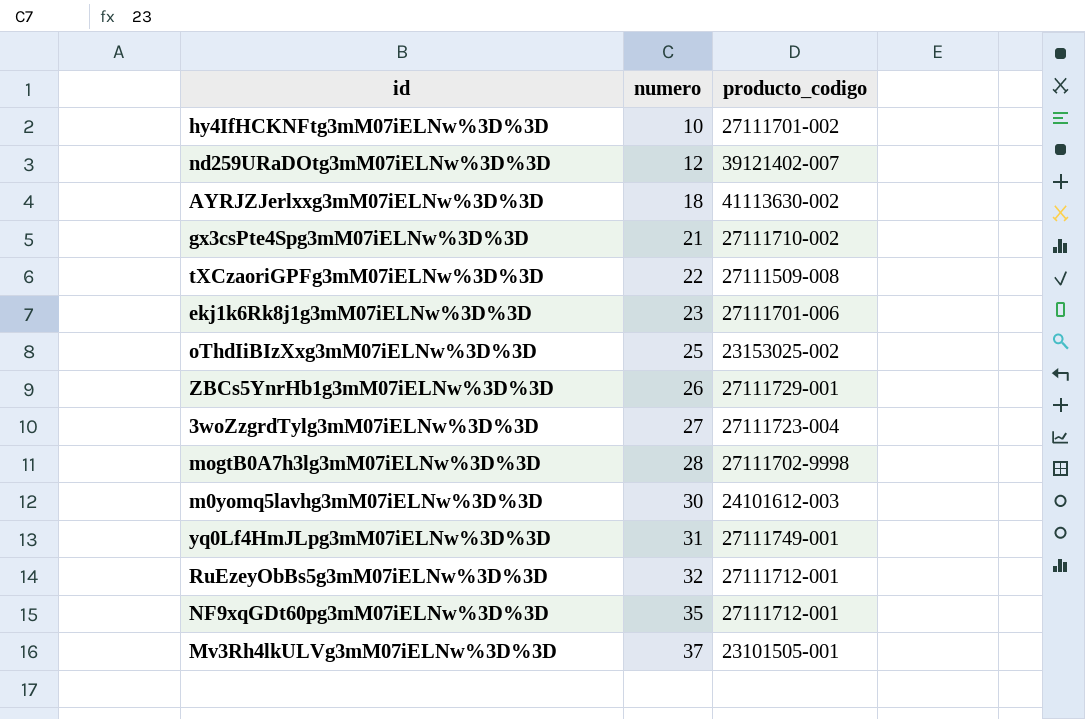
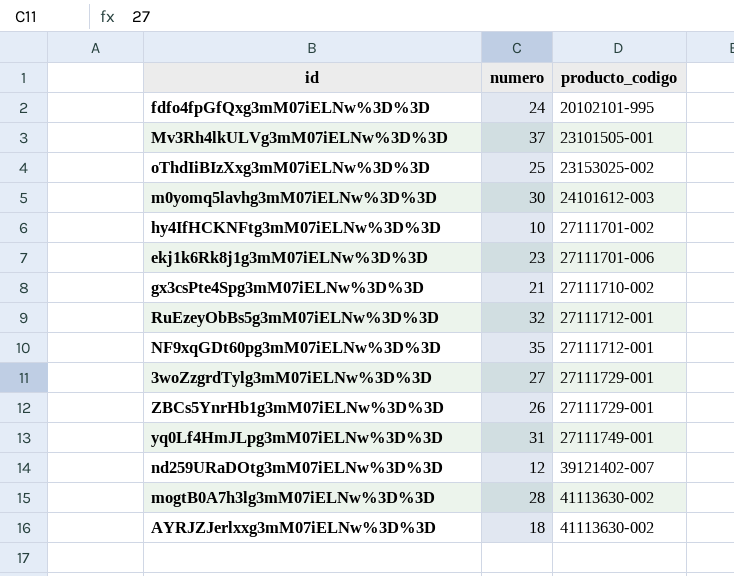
row order: numero ascending -> producto_codigo ascending
row tXCzaoriGPFg3mM07iELNw%3D%3D: 22 | 27111509-008 -> none
row fdfo4fpGfQxg3mM07iELNw%3D%3D: none -> 24 | 20102101-995
3woZzgrdTylg3mM07iELNw%3D%3D | producto_codigo: 27111723-004 -> 27111729-001
mogtB0A7h3lg3mM07iELNw%3D%3D | producto_codigo: 27111702-9998 -> 41113630-002

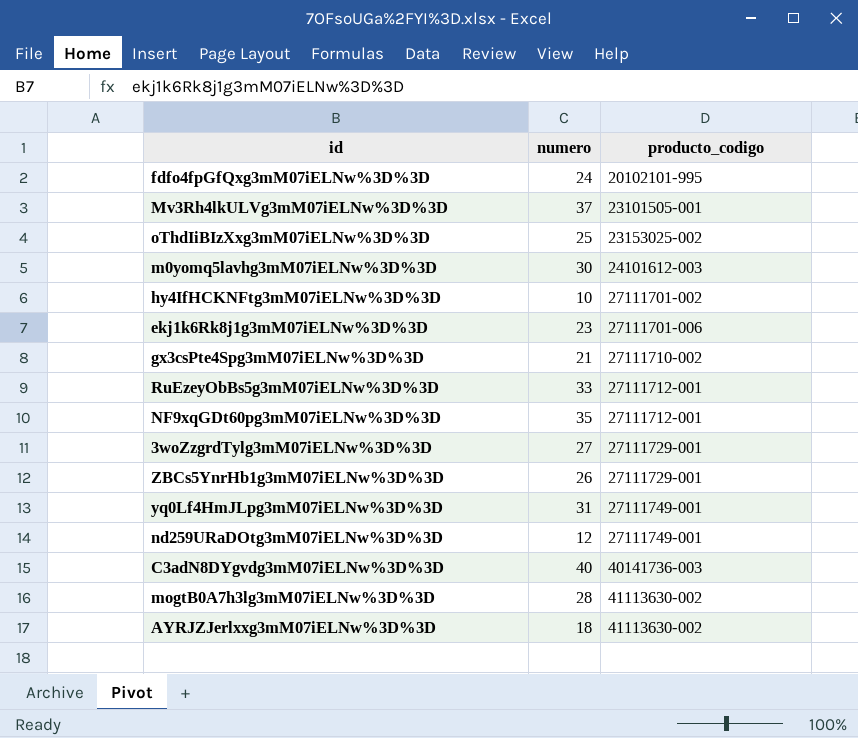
RuEzeyObBs5g3mM07iELNw%3D%3D | numero: 32 -> 33
nd259URaDOtg3mM07iELNw%3D%3D | producto_codigo: 39121402-007 -> 27111749-001
row C3adN8DYgvdg3mM07iELNw%3D%3D: none -> 40 | 40141736-003

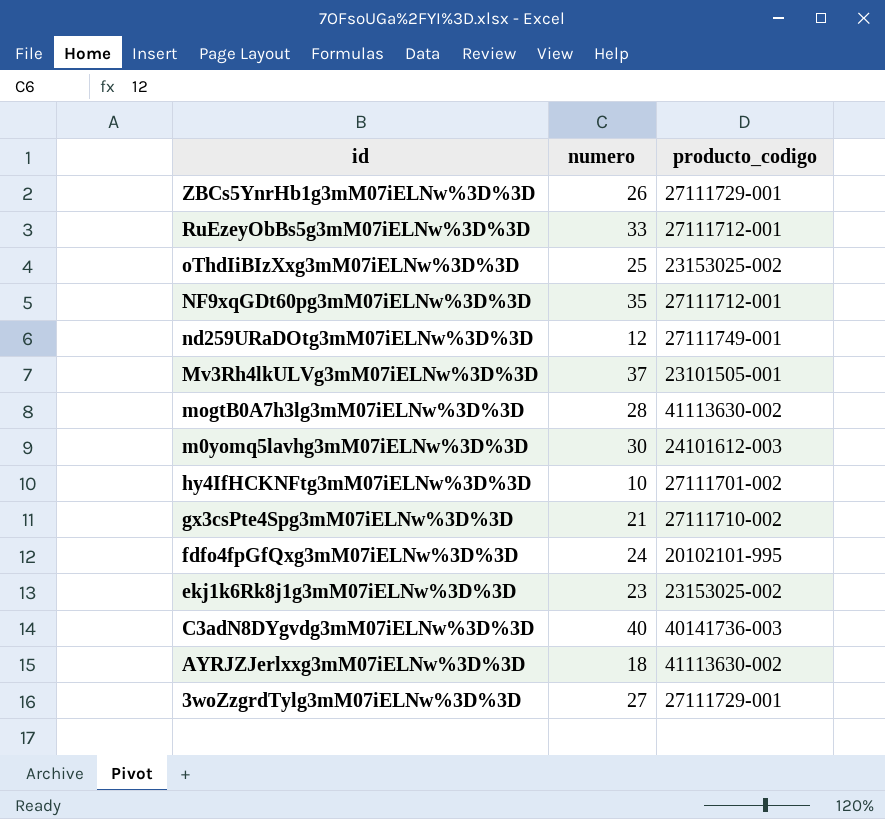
row order: producto_codigo ascending -> id descending
row yq0Lf4HmJLpg3mM07iELNw%3D%3D: 31 | 27111749-001 -> none
ekj1k6Rk8j1g3mM07iELNw%3D%3D | producto_codigo: 27111701-006 -> 23153025-002

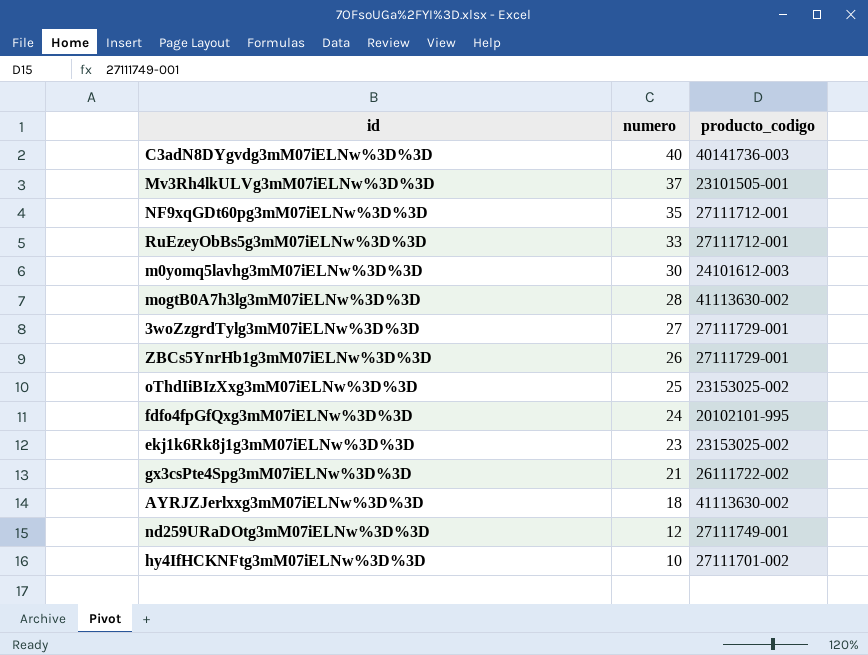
row order: id descending -> numero descending
gx3csPte4Spg3mM07iELNw%3D%3D | producto_codigo: 27111710-002 -> 26111722-002

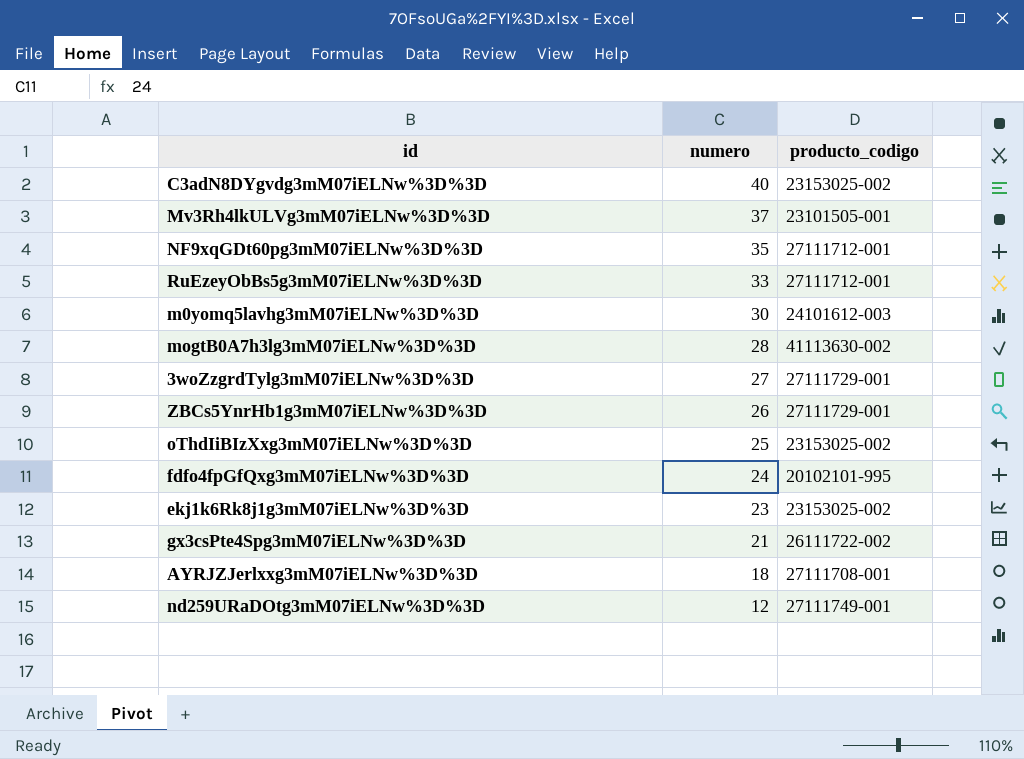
row hy4IfHCKNFtg3mM07iELNw%3D%3D: 10 | 27111701-002 -> none
C3adN8DYgvdg3mM07iELNw%3D%3D | producto_codigo: 40141736-003 -> 23153025-002
AYRJZJerlxxg3mM07iELNw%3D%3D | producto_codigo: 41113630-002 -> 27111708-001

